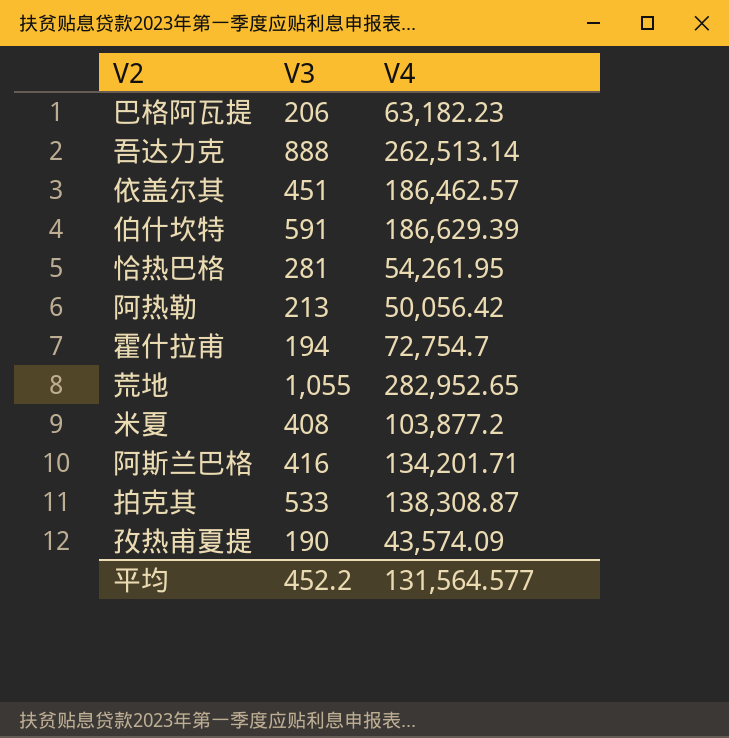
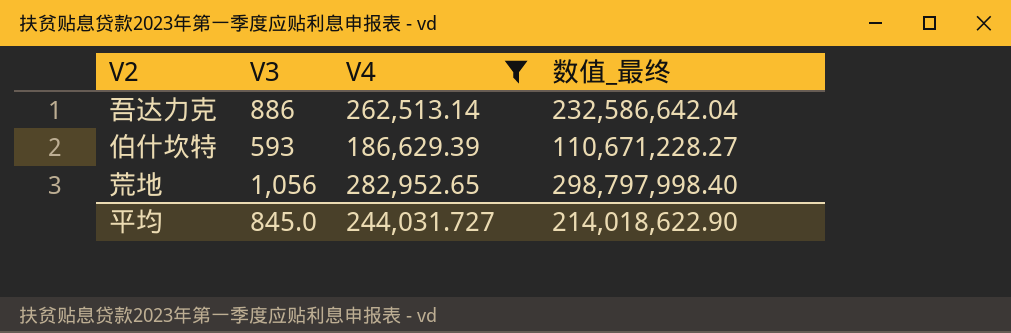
filter: none -> V4 >= 186,629.39
column 数值_最终 | formula: none -> [V3] * [V4]
吾达力克 | V3: 888 -> 886
伯什坎特 | V3: 591 -> 593
荒地 | V3: 1,055 -> 1,056
平均 | V3: 452.2 -> 845.0
平均 | V4: 131,564.577 -> 244,031.727

